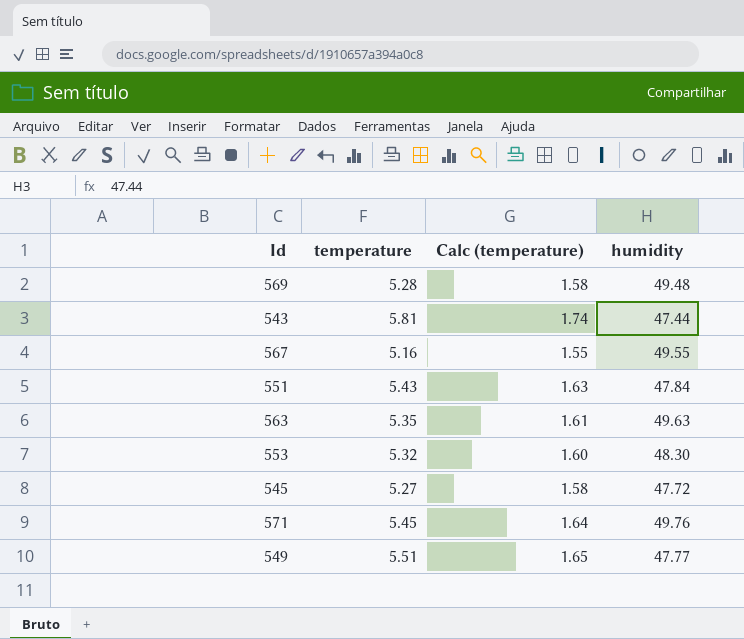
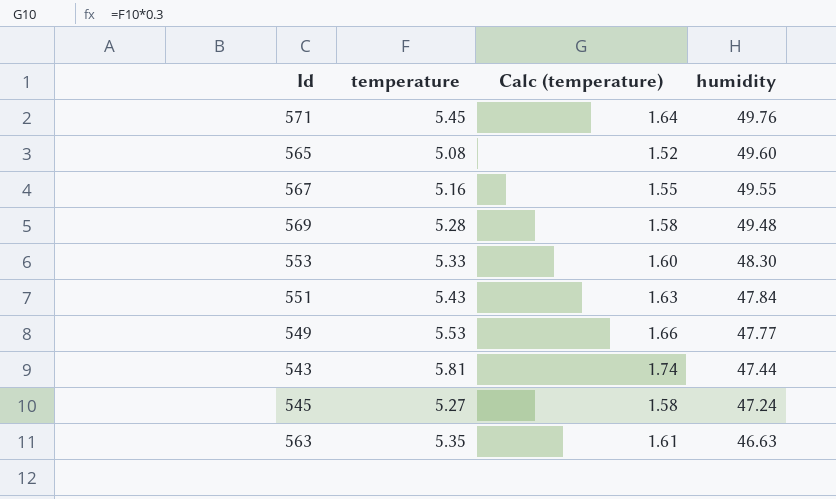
row order: none -> humidity descending
row 565: none -> 5.08 | 1.52 | 49.60
553 | temperature: 5.32 -> 5.33
549 | temperature: 5.51 -> 5.53
549 | Calc (temperature): 1.65 -> 1.66
545 | humidity: 47.72 -> 47.24
563 | humidity: 49.63 -> 46.63

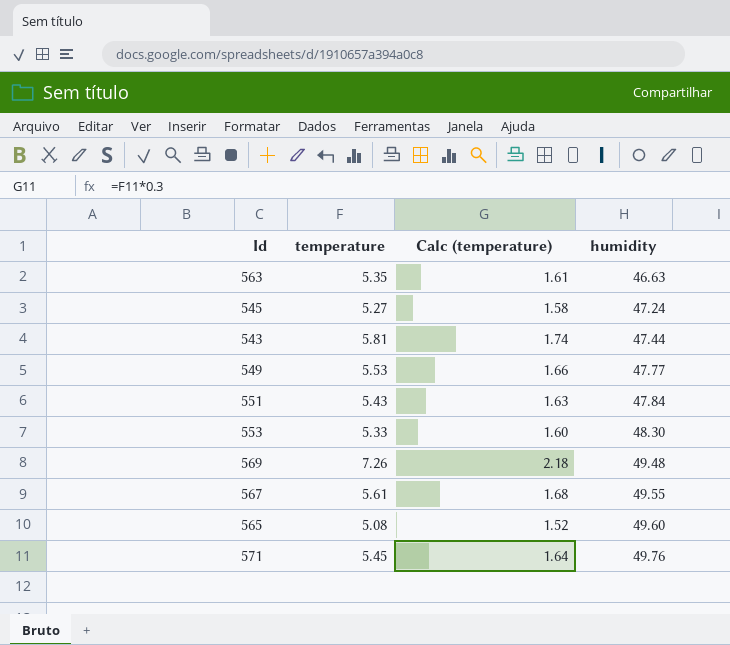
row order: humidity descending -> humidity ascending
569 | temperature: 5.28 -> 7.26
569 | Calc (temperature): 1.58 -> 2.18
567 | temperature: 5.16 -> 5.61
567 | Calc (temperature): 1.55 -> 1.68

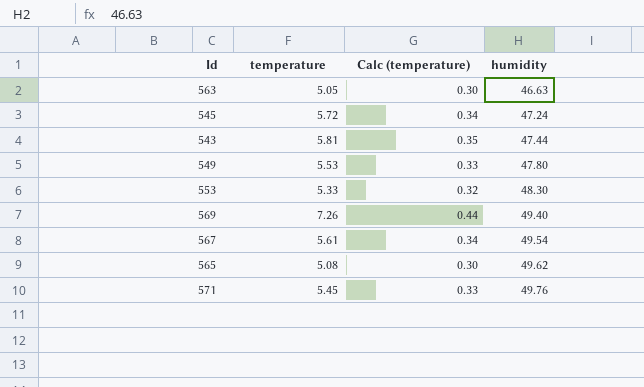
column Calc (temperature) | formula: [temperature] * 0.3 -> [temperature] * 0.06
row 551: 5.43 | 1.63 | 47.84 -> none
563 | temperature: 5.35 -> 5.05
545 | temperature: 5.27 -> 5.72
549 | humidity: 47.77 -> 47.80
569 | humidity: 49.48 -> 49.40
567 | humidity: 49.55 -> 49.54
565 | humidity: 49.60 -> 49.62

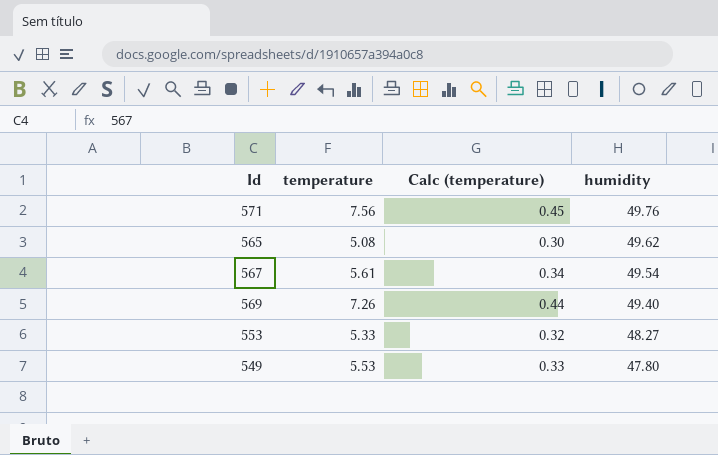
row order: humidity ascending -> humidity descending
row 563: 5.05 | 0.30 | 46.63 -> none
row 545: 5.72 | 0.34 | 47.24 -> none
row 543: 5.81 | 0.35 | 47.44 -> none
571 | temperature: 5.45 -> 7.56
571 | Calc (temperature): 0.33 -> 0.45
553 | humidity: 48.30 -> 48.27

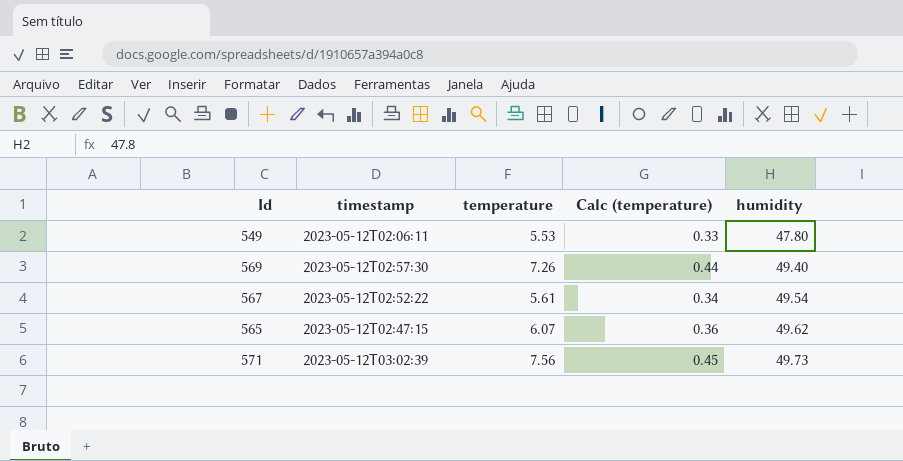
row order: humidity descending -> humidity ascending
column timestamp | position: none -> 2
row 553: 5.33 | 0.32 | 48.27 -> none
565 | temperature: 5.08 -> 6.07
565 | Calc (temperature): 0.30 -> 0.36
571 | humidity: 49.76 -> 49.73

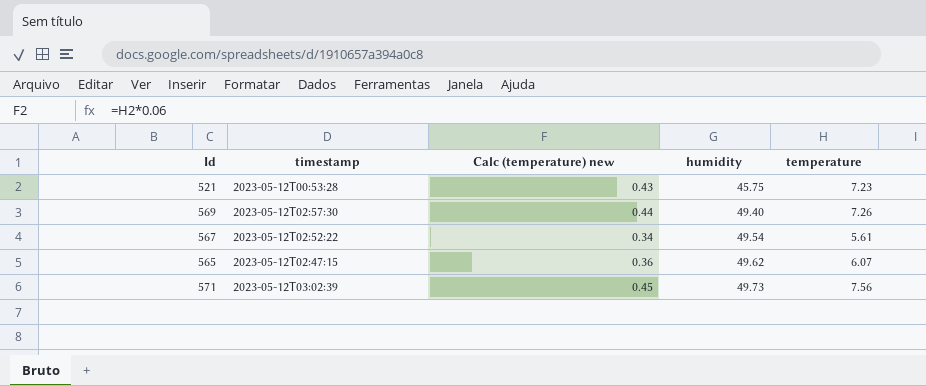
column name: Calc (temperature) -> Calc (temperature) new
column temperature | position: 3 -> 5
row 549: 2023-05-12T02:06:11 | 5.53 | 0.33 | 47.80 -> none
row 521: none -> 2023-05-12T00:53:28 | 0.43 | 45.75 | 7.23

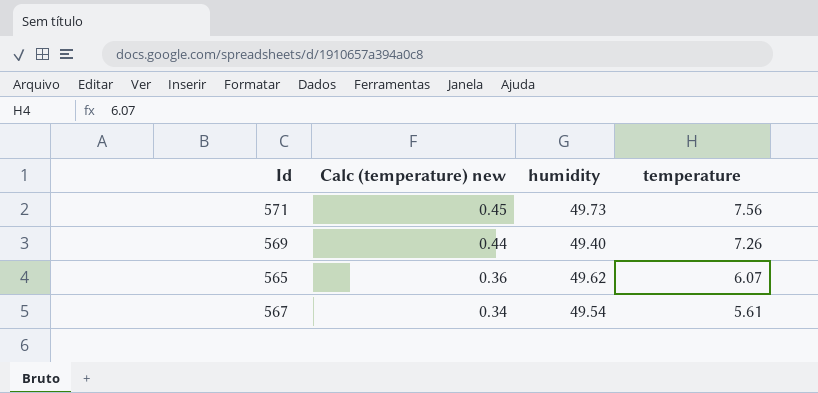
row order: humidity ascending -> Calc (temperature) new descending
column timestamp | position: 2 -> none
row 521: 2023-05-12T00:53:28 | 0.43 | 45.75 | 7.23 -> none

